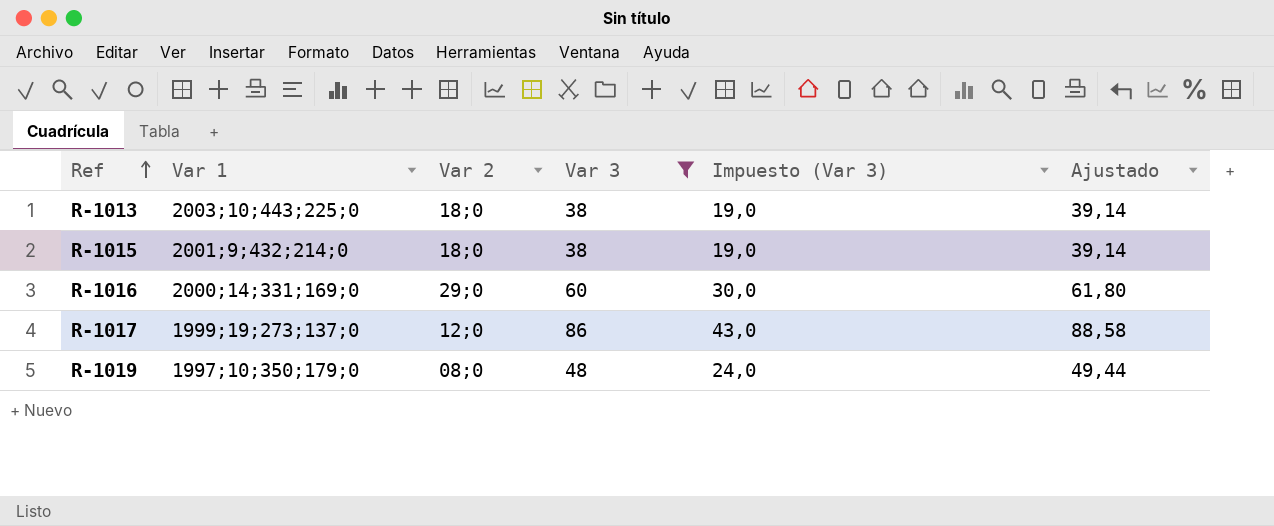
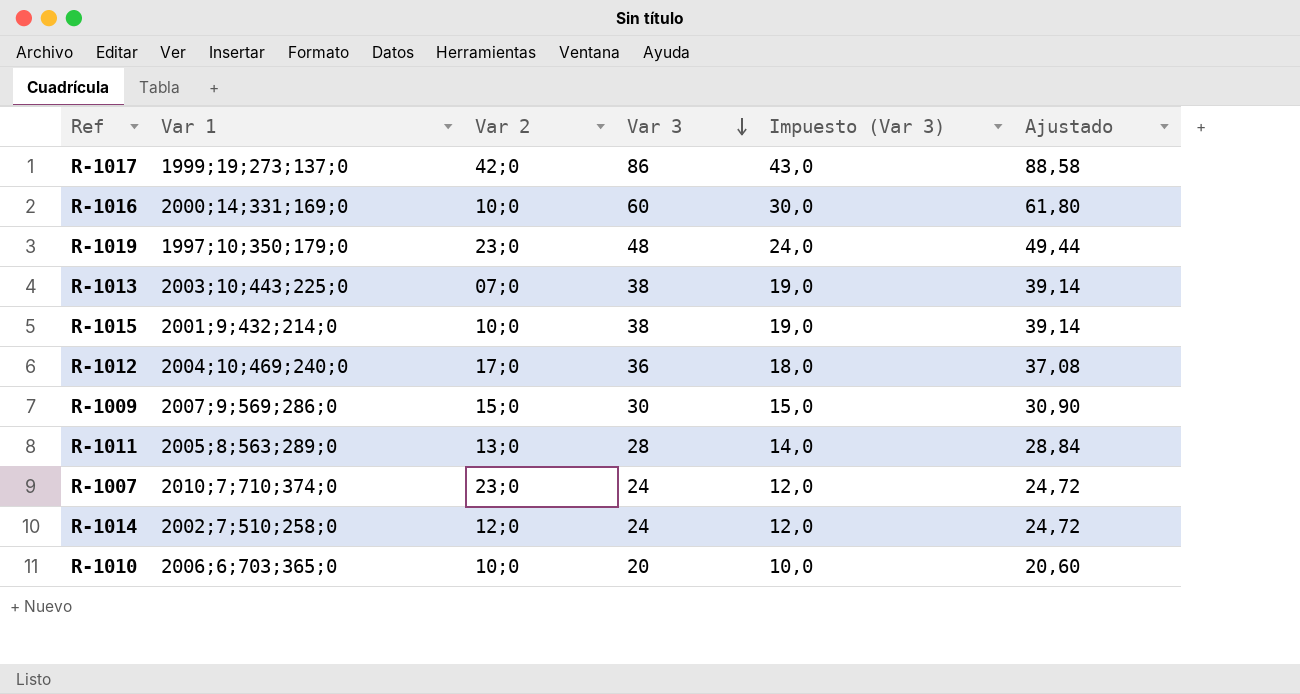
filter: Var 3 >= 38 -> none
row order: Ref ascending -> Var 3 descending
R-1017 | Var 2: 12;0 -> 42;0
R-1016 | Var 2: 29;0 -> 10;0
R-1019 | Var 2: 08;0 -> 23;0
R-1013 | Var 2: 18;0 -> 07;0
R-1015 | Var 2: 18;0 -> 10;0

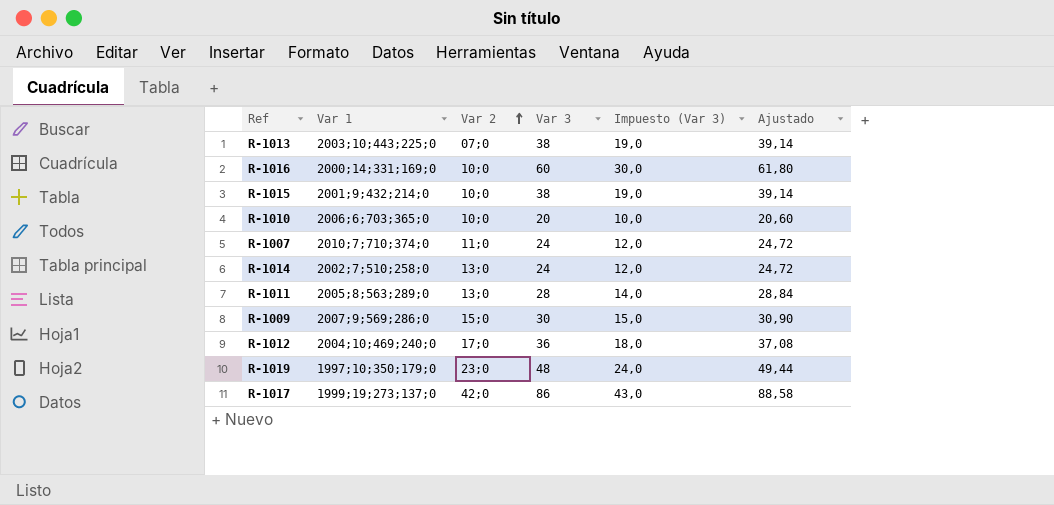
row order: Var 3 descending -> Var 2 ascending
R-1007 | Var 2: 23;0 -> 11;0
R-1014 | Var 2: 12;0 -> 13;0

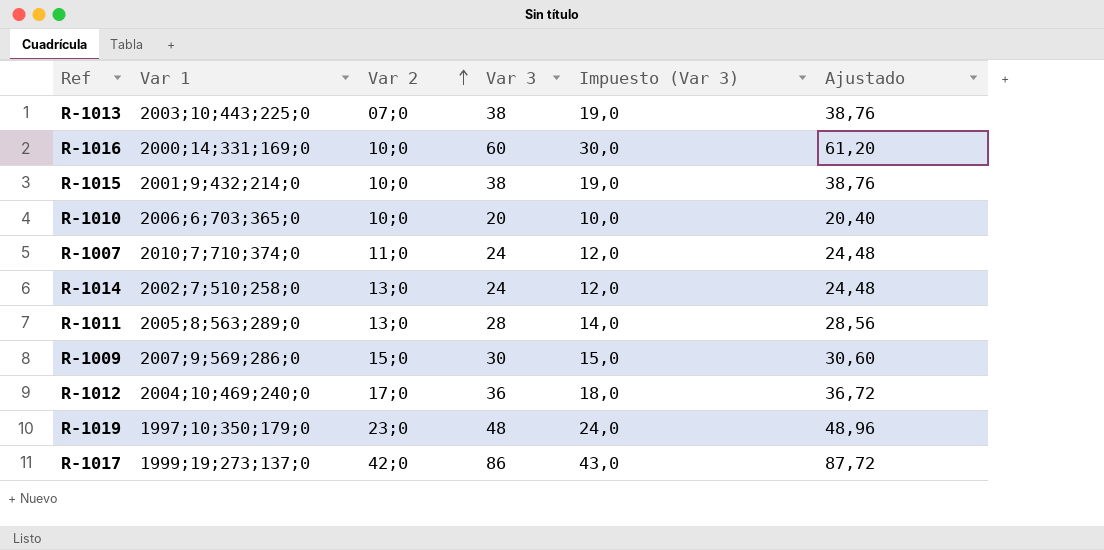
column Ajustado | formula: [Var 3] * 1,03 -> [Var 3] * 1,02

